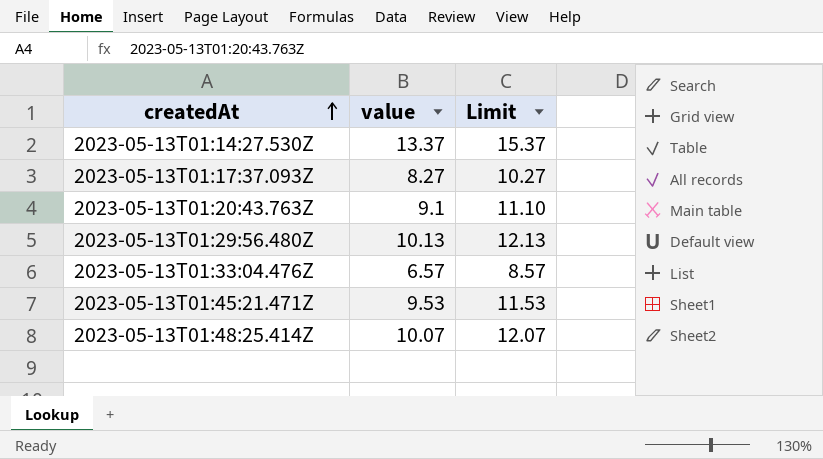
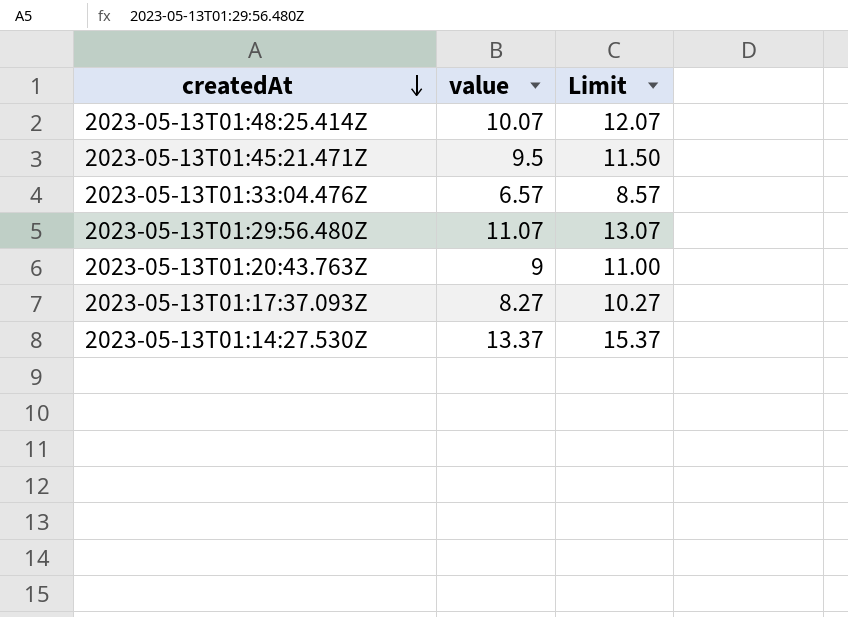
row order: createdAt ascending -> createdAt descending
2023-05-13T01:45:21.471Z | value: 9.53 -> 9.5
2023-05-13T01:45:21.471Z | Limit: 11.53 -> 11.50
2023-05-13T01:29:56.480Z | value: 10.13 -> 11.07
2023-05-13T01:29:56.480Z | Limit: 12.13 -> 13.07
2023-05-13T01:20:43.763Z | value: 9.1 -> 9
2023-05-13T01:20:43.763Z | Limit: 11.10 -> 11.00

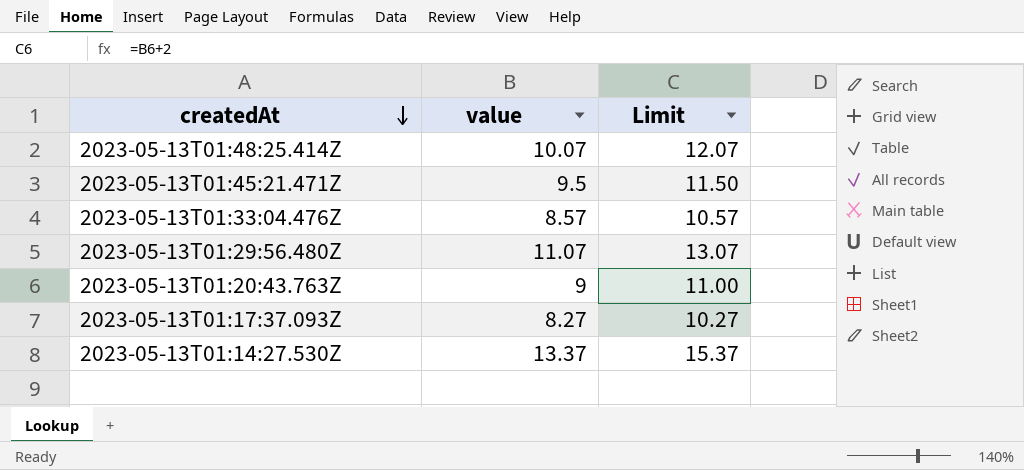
2023-05-13T01:33:04.476Z | value: 6.57 -> 8.57
2023-05-13T01:33:04.476Z | Limit: 8.57 -> 10.57

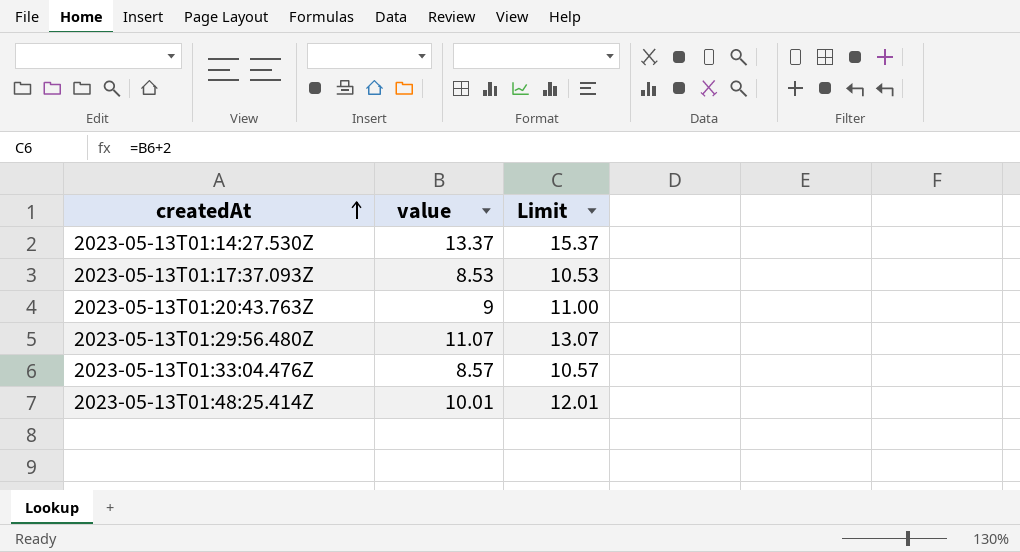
row order: createdAt descending -> createdAt ascending
row 2023-05-13T01:45:21.471Z: 9.5 | 11.50 -> none
2023-05-13T01:17:37.093Z | value: 8.27 -> 8.53
2023-05-13T01:17:37.093Z | Limit: 10.27 -> 10.53
2023-05-13T01:48:25.414Z | value: 10.07 -> 10.01
2023-05-13T01:48:25.414Z | Limit: 12.07 -> 12.01

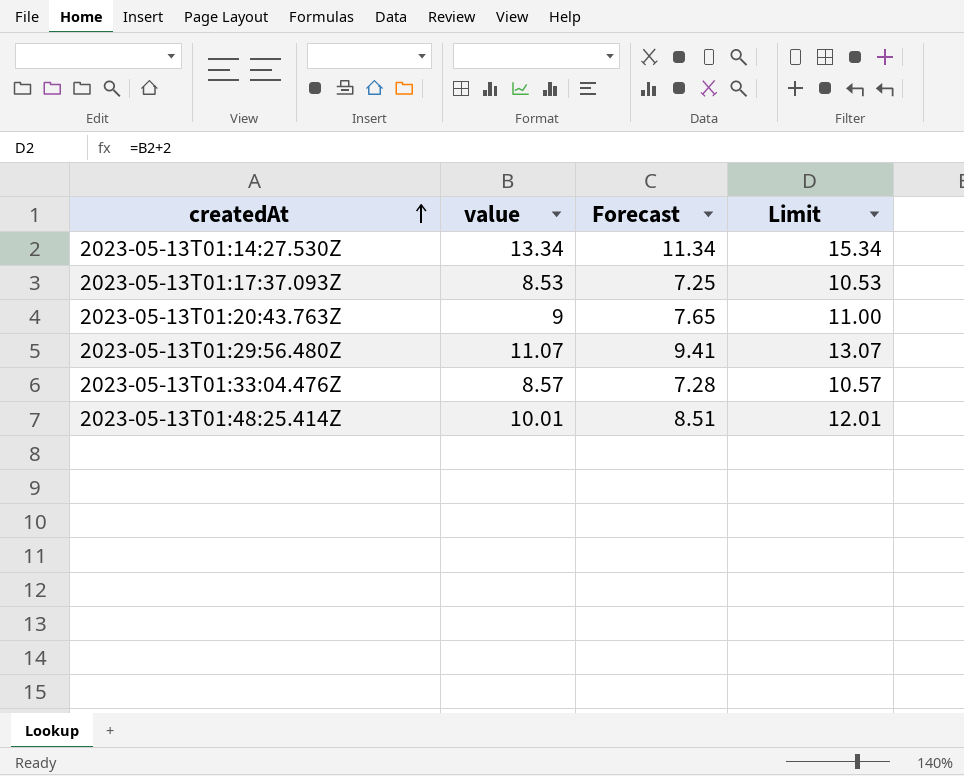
column Forecast | formula: none -> [value] * 0.85
2023-05-13T01:14:27.530Z | value: 13.37 -> 13.34
2023-05-13T01:14:27.530Z | Limit: 15.37 -> 15.34

